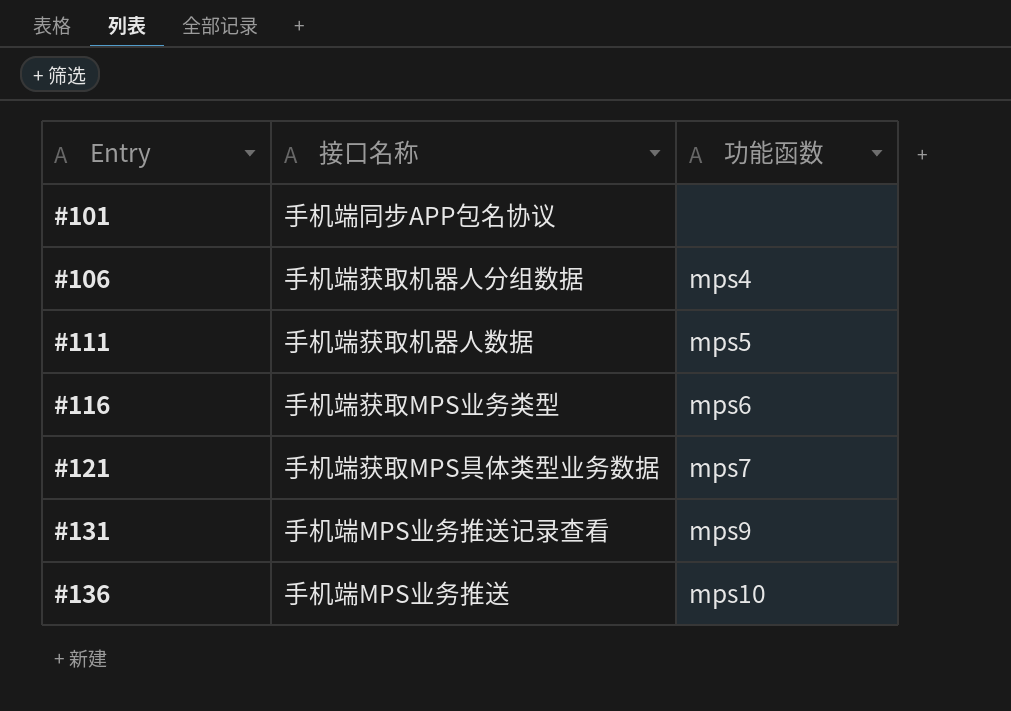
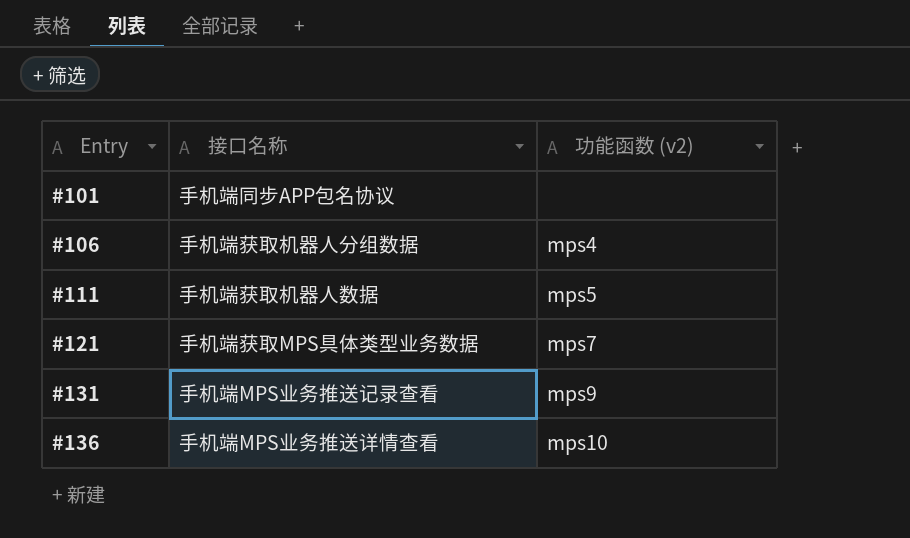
column name: 功能函数 -> 功能函数 (v2)
row #116: 手机端获取MPS业务类型 | mps6 -> none
#136 | 接口名称: 手机端MPS业务推送 -> 手机端MPS业务推送详情查看

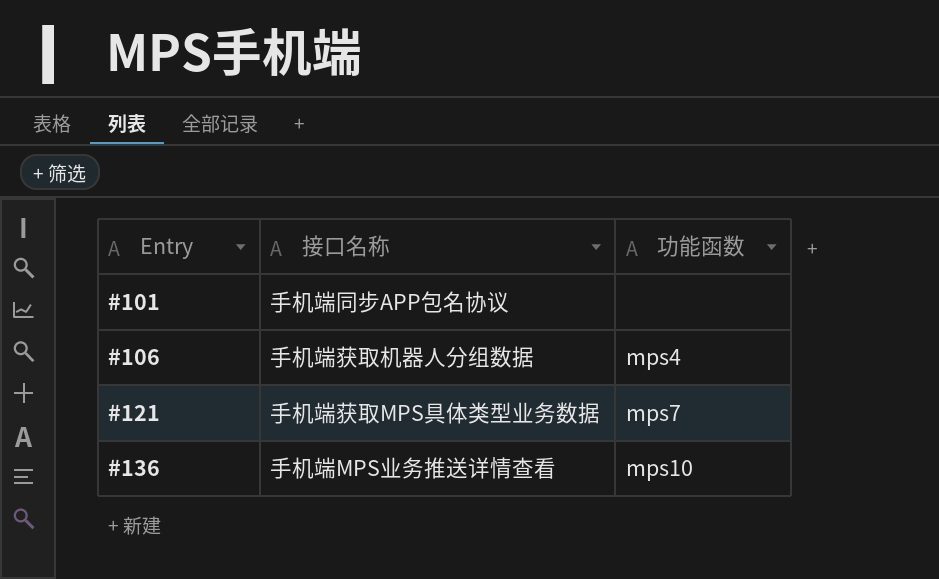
column name: 功能函数 (v2) -> 功能函数
row #111: 手机端获取机器人数据 | mps5 -> none
row #131: 手机端MPS业务推送记录查看 | mps9 -> none

